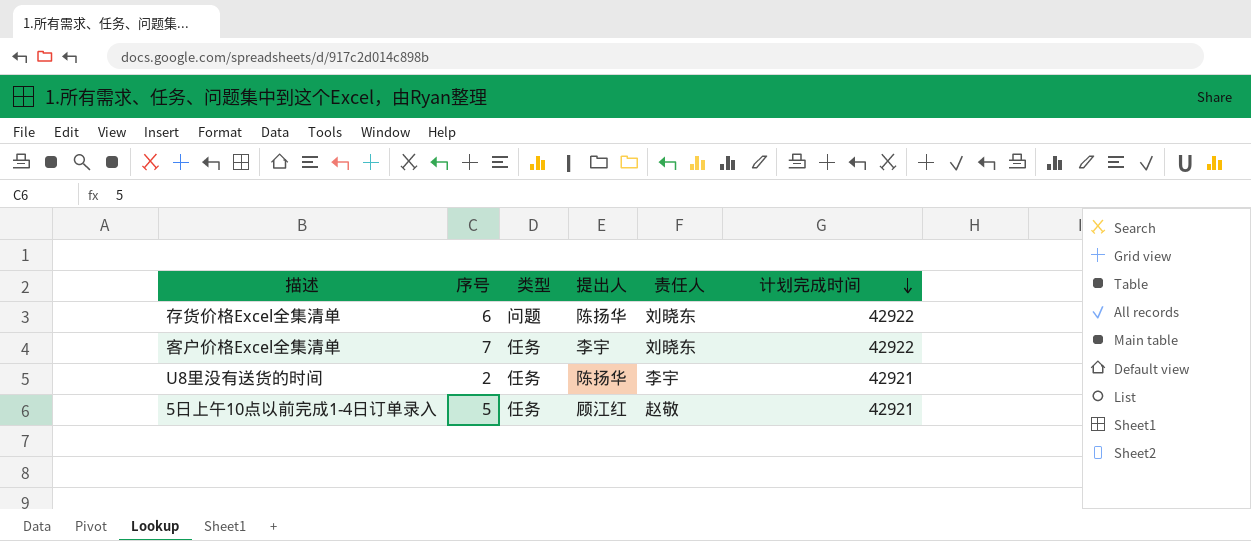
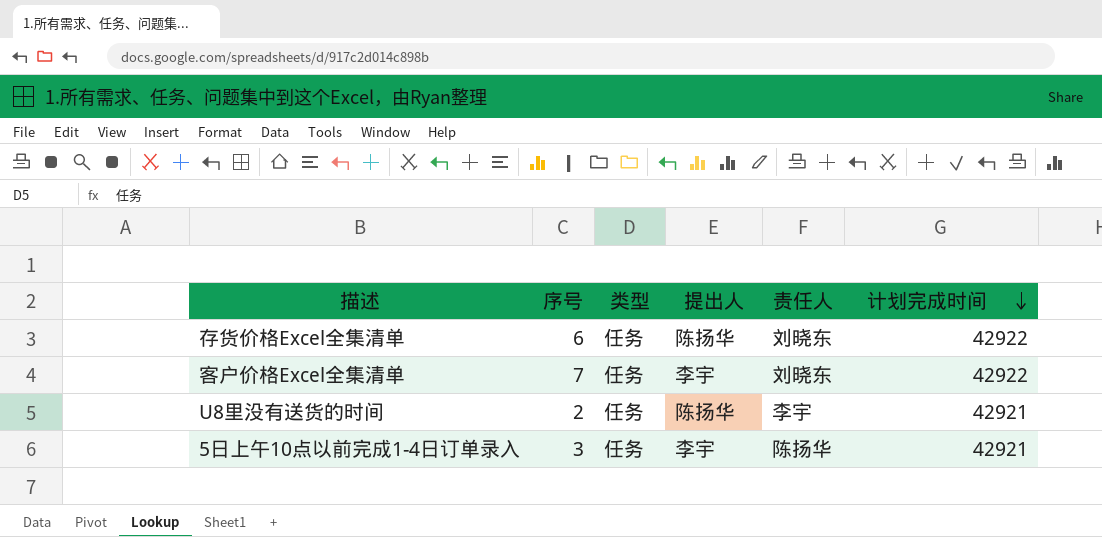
存货价格Excel全集清单 | 类型: 问题 -> 任务
5日上午10点以前完成1-4日订单录入 | 序号: 5 -> 3
5日上午10点以前完成1-4日订单录入 | 提出人: 顾江红 -> 李宇
5日上午10点以前完成1-4日订单录入 | 责任人: 赵敬 -> 陈扬华

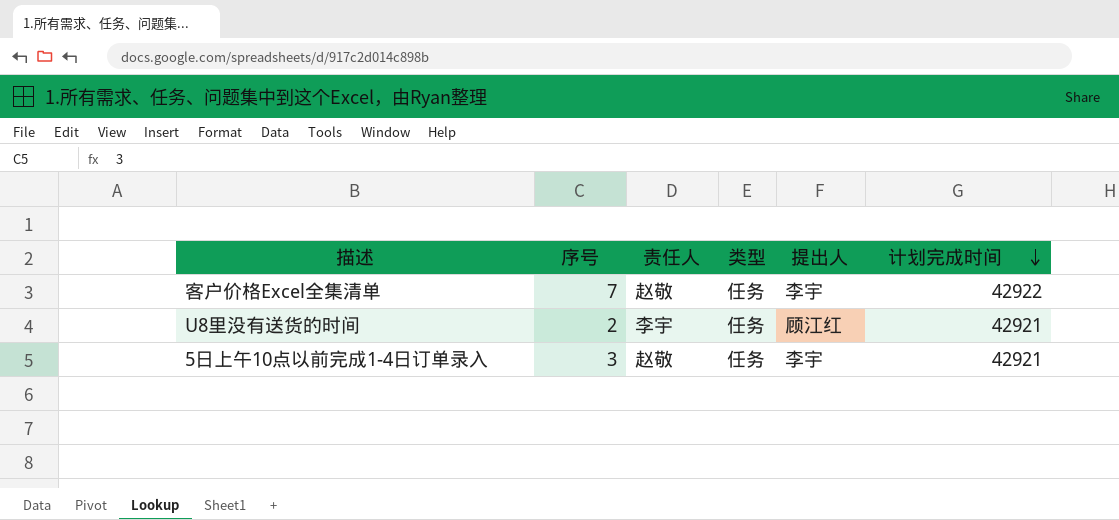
column 责任人 | position: 5 -> 3
row 存货价格Excel全集清单: 6 | 任务 | 陈扬华 | 刘晓东 | 42922 -> none
客户价格Excel全集清单 | 责任人: 刘晓东 -> 赵敬
U8里没有送货的时间 | 提出人: 陈扬华 -> 顾江红
5日上午10点以前完成1-4日订单录入 | 责任人: 陈扬华 -> 赵敬

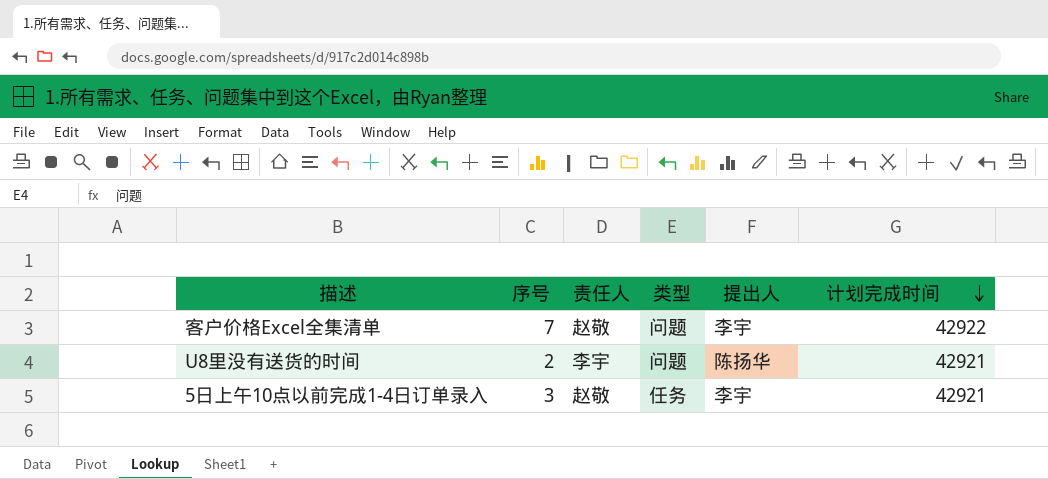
客户价格Excel全集清单 | 类型: 任务 -> 问题
U8里没有送货的时间 | 类型: 任务 -> 问题
U8里没有送货的时间 | 提出人: 顾江红 -> 陈扬华

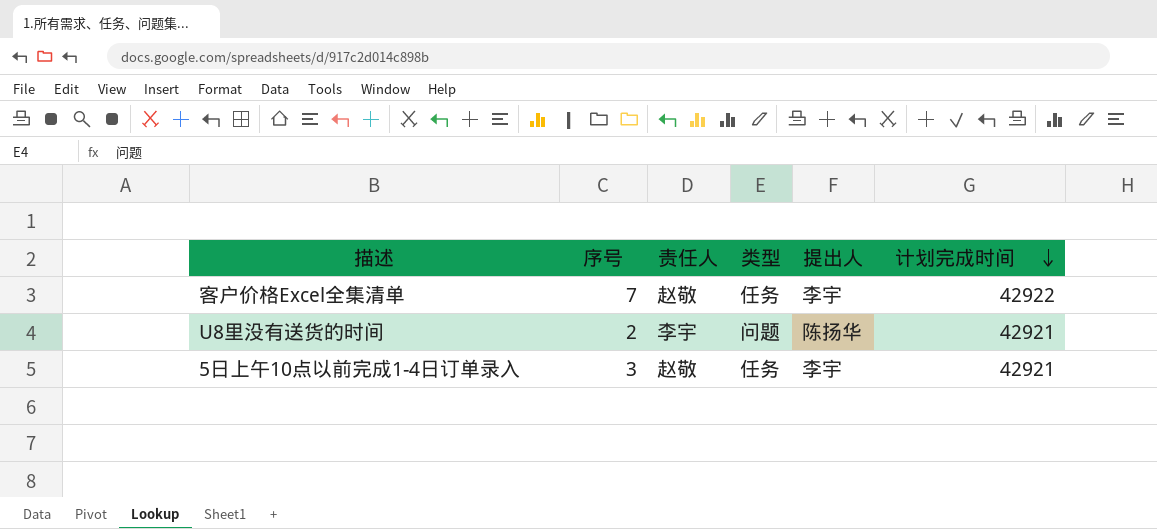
客户价格Excel全集清单 | 类型: 问题 -> 任务

